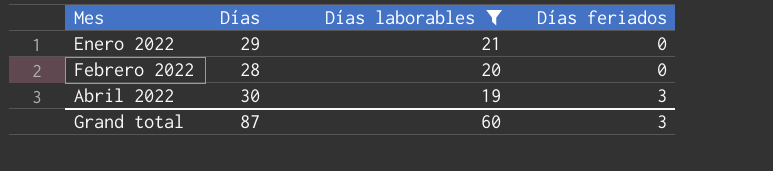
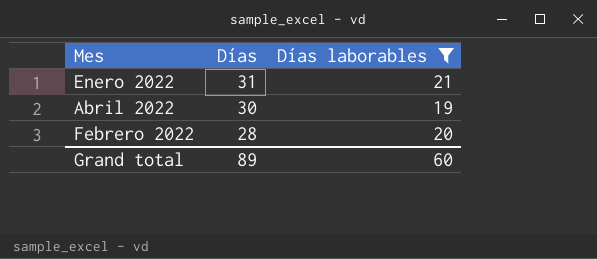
row order: Mes ascending -> Días descending
column Días feriados | position: 4 -> none
Enero 2022 | Días: 29 -> 31
Grand total | Días: 87 -> 89

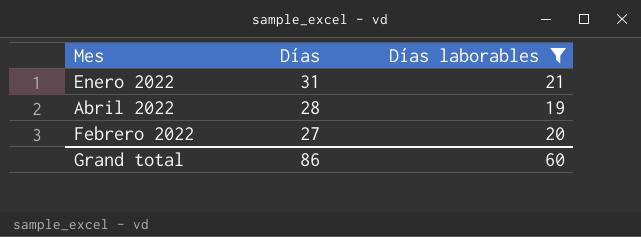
Abril 2022 | Días: 30 -> 28
Febrero 2022 | Días: 28 -> 27
Grand total | Días: 89 -> 86

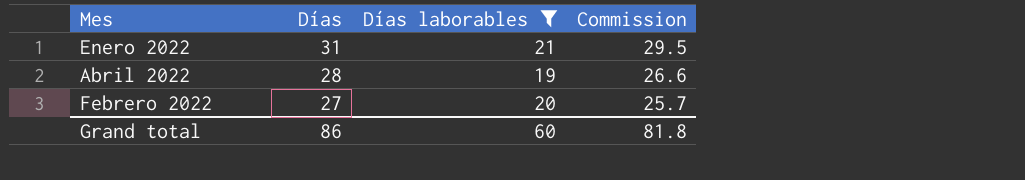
column Commission | formula: none -> [Días] * 0.95

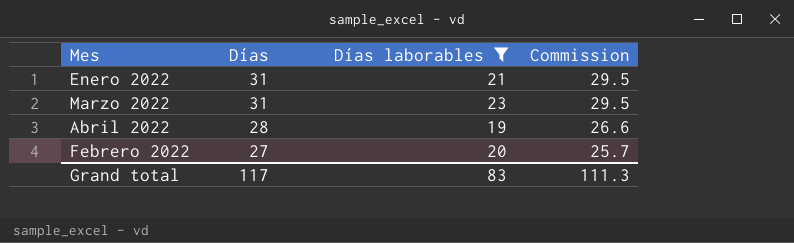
row Marzo 2022: none -> 31 | 23 | 29.5
Grand total | Días: 86 -> 117
Grand total | Días laborables: 60 -> 83
Grand total | Commission: 81.8 -> 111.3

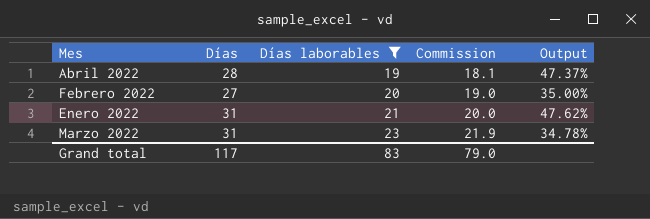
row order: Días descending -> Días laborables ascending
column Commission | formula: [Días] * 0.95 -> [Días laborables] * 0.95
column Output | formula: none -> ([Días] - [Días laborables]) / [Días laborables]
Grand total | Commission: 111.3 -> 79.0

